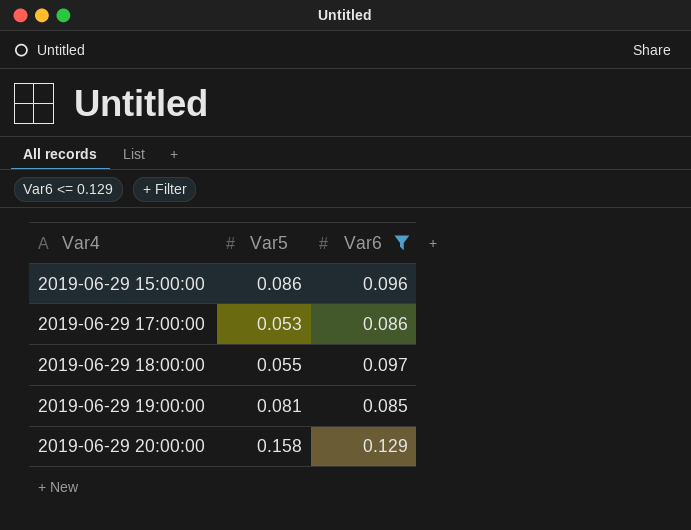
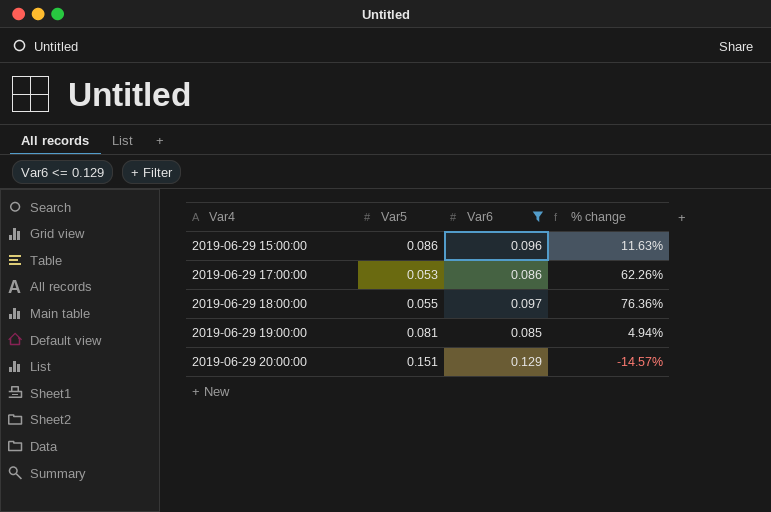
column % change | formula: none -> ([Var6] - [Var5]) / [Var5]
2019-06-29 20:00:00 | Var5: 0.158 -> 0.151

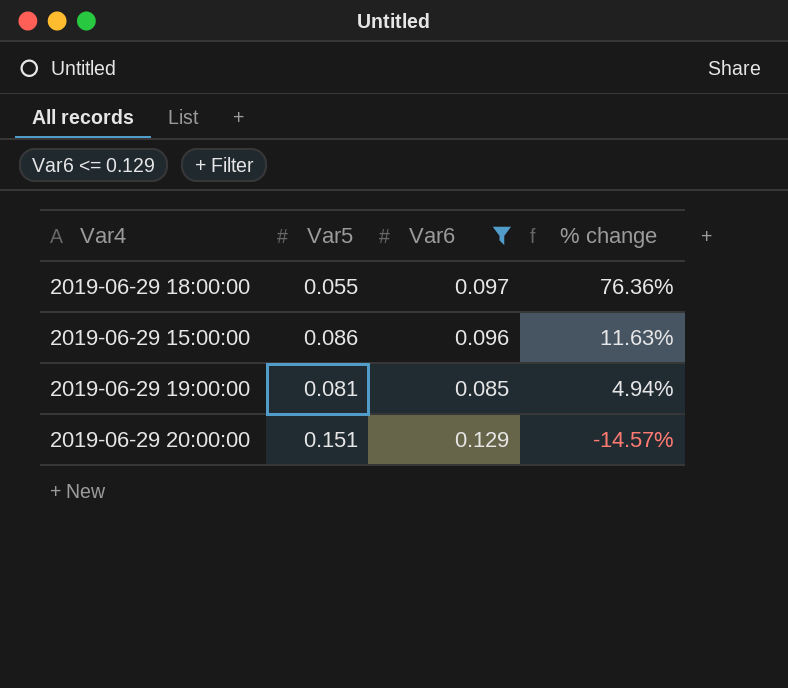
row order: Var4 ascending -> % change descending
row 2019-06-29 17:00:00: 0.053 | 0.086 | 62.26% -> none

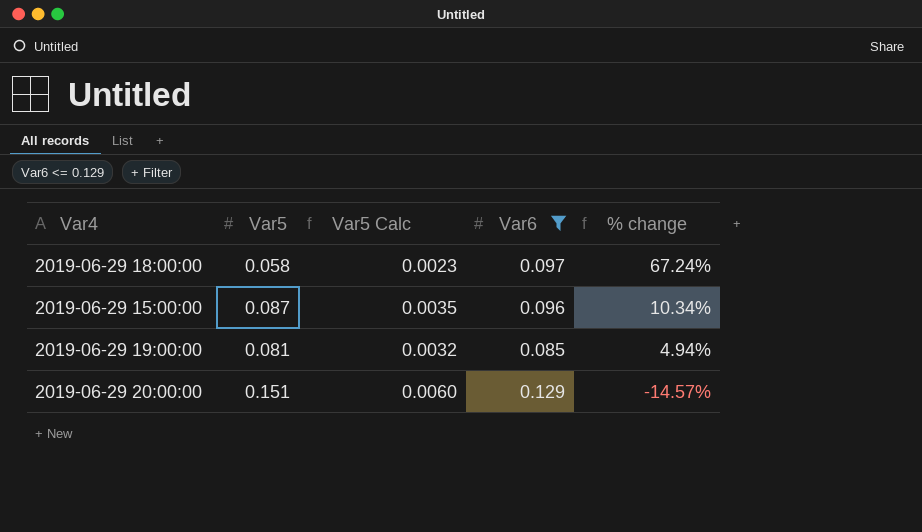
column Var5 Calc | formula: none -> [Var5] * 0.04
2019-06-29 18:00:00 | Var5: 0.055 -> 0.058
2019-06-29 18:00:00 | % change: 76.36% -> 67.24%
2019-06-29 15:00:00 | Var5: 0.086 -> 0.087
2019-06-29 15:00:00 | % change: 11.63% -> 10.34%

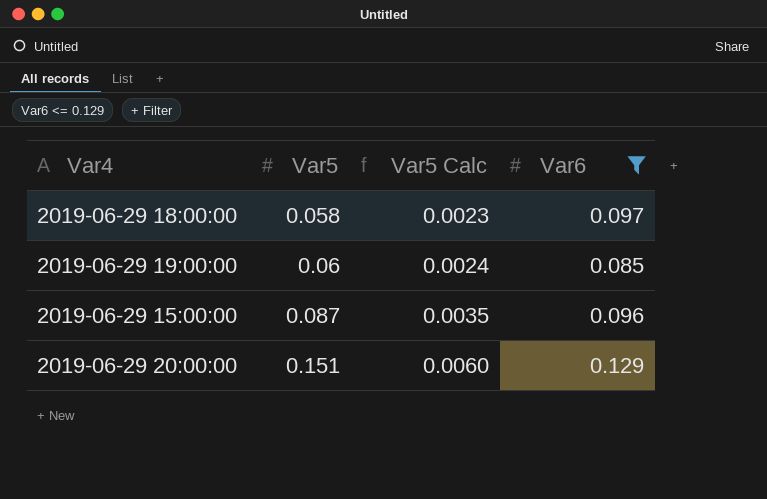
row order: % change descending -> Var5 ascending
column % change | formula: ([Var6] - [Var5]) / [Var5] -> none
2019-06-29 19:00:00 | Var5: 0.081 -> 0.06
2019-06-29 19:00:00 | Var5 Calc: 0.0032 -> 0.0024

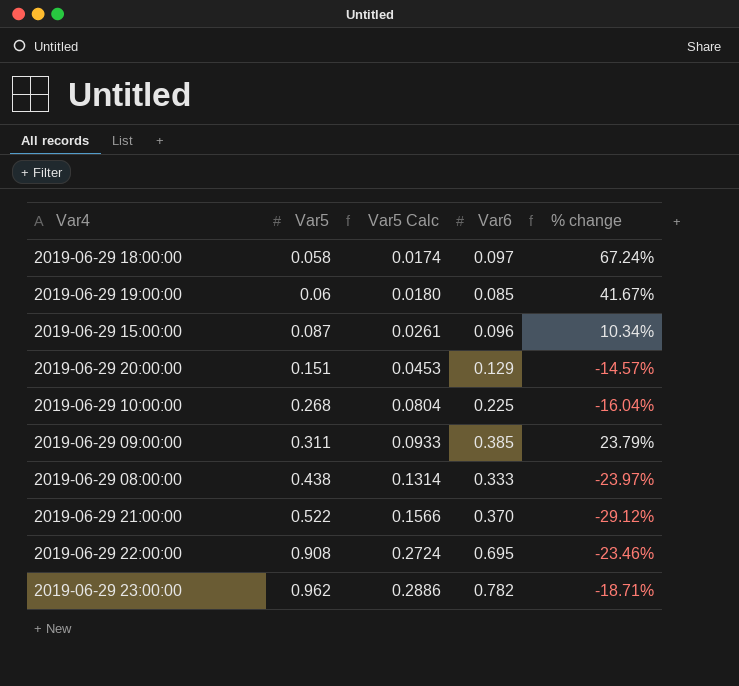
filter: Var6 <= 0.129 -> none
column Var5 Calc | formula: [Var5] * 0.04 -> [Var5] * 0.3
column % change | formula: none -> ([Var6] - [Var5]) / [Var5]

